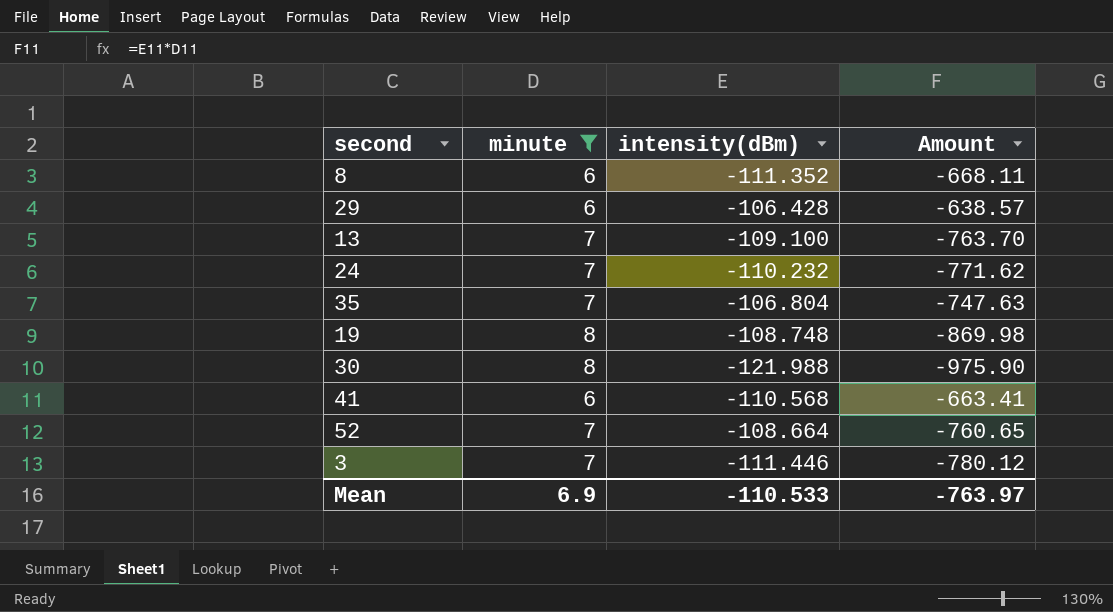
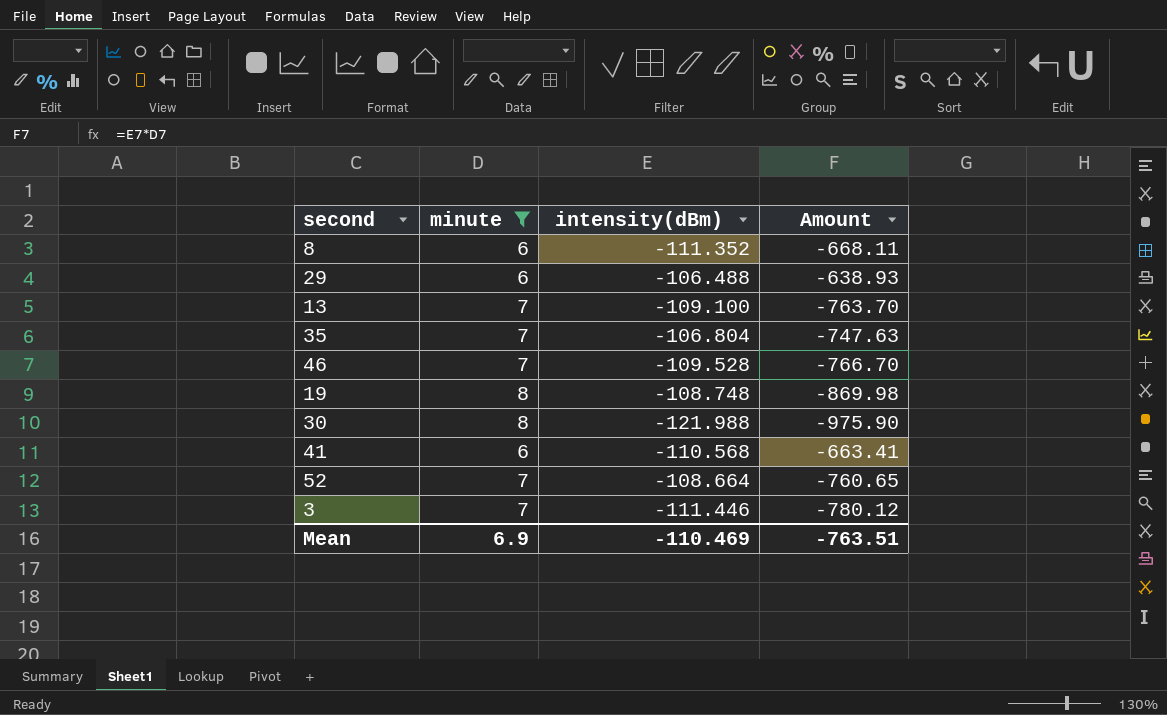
row 24: 7 | -110.232 | -771.62 -> none
29 | intensity(dBm): -106.428 -> -106.488
29 | Amount: -638.57 -> -638.93
row 46: none -> 7 | -109.528 | -766.70
Mean | intensity(dBm): -110.533 -> -110.469
Mean | Amount: -763.97 -> -763.51

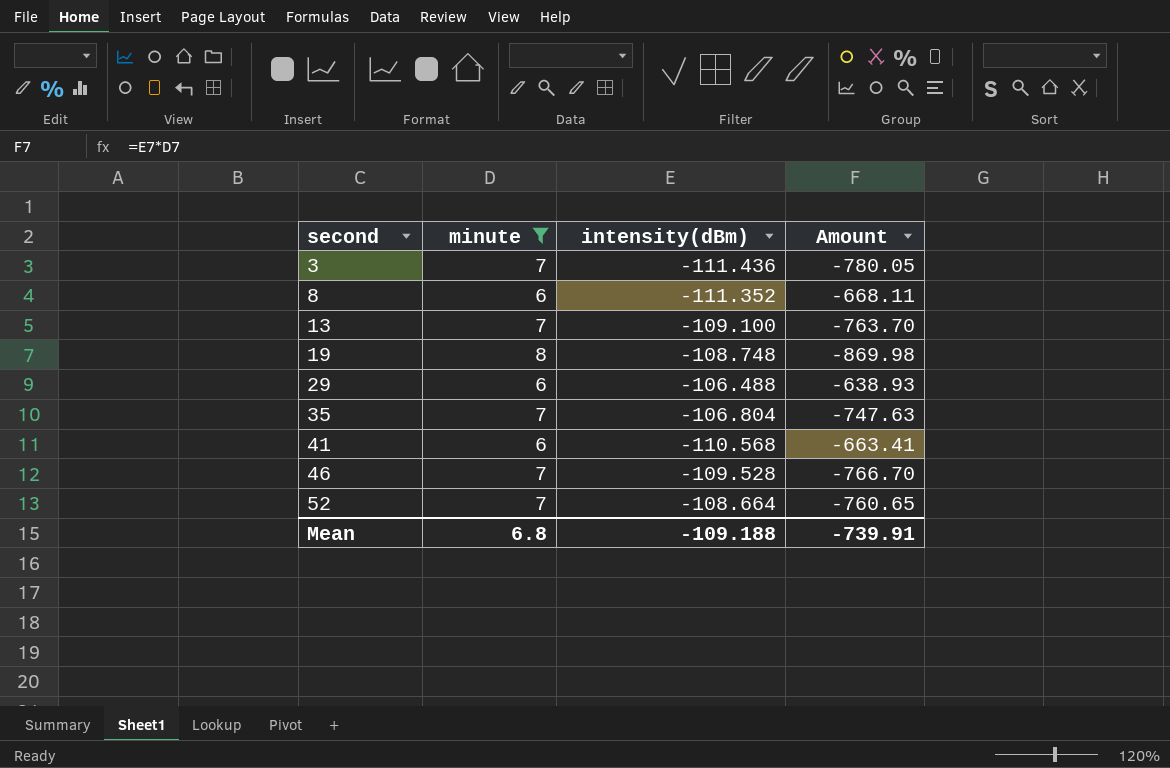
row order: none -> second ascending
row 30: 8 | -121.988 | -975.90 -> none
3 | intensity(dBm): -111.446 -> -111.436
3 | Amount: -780.12 -> -780.05
Mean | minute: 6.9 -> 6.8
Mean | intensity(dBm): -110.469 -> -109.188
Mean | Amount: -763.51 -> -739.91

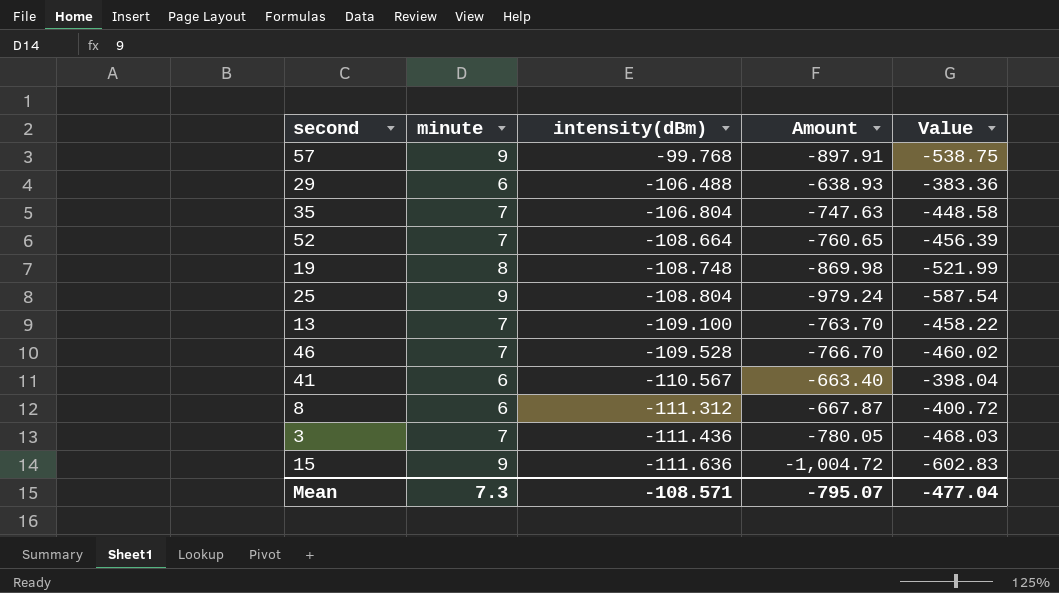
filter: minute != 9 -> none
row order: second ascending -> intensity(dBm) descending
column Value | formula: none -> [Amount] * 0.6
41 | intensity(dBm): -110.568 -> -110.567
41 | Amount: -663.41 -> -663.40
8 | intensity(dBm): -111.352 -> -111.312
8 | Amount: -668.11 -> -667.87
Mean | minute: 6.8 -> 7.3
Mean | intensity(dBm): -109.188 -> -108.571
Mean | Amount: -739.91 -> -795.07

